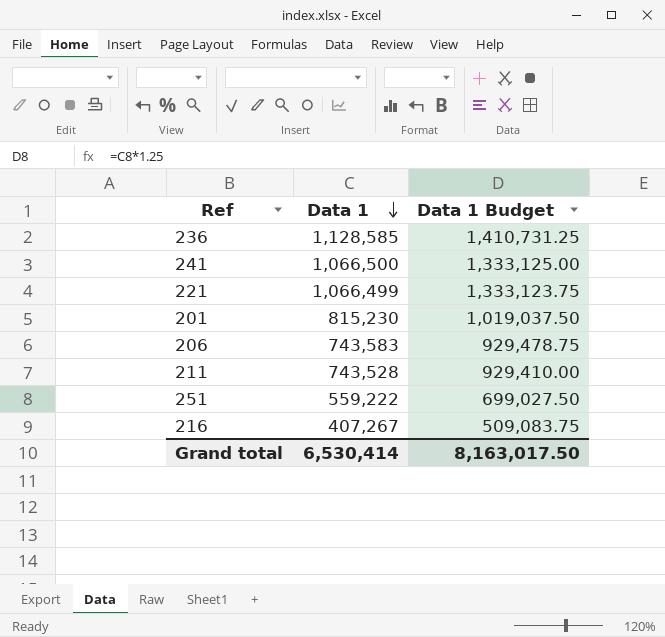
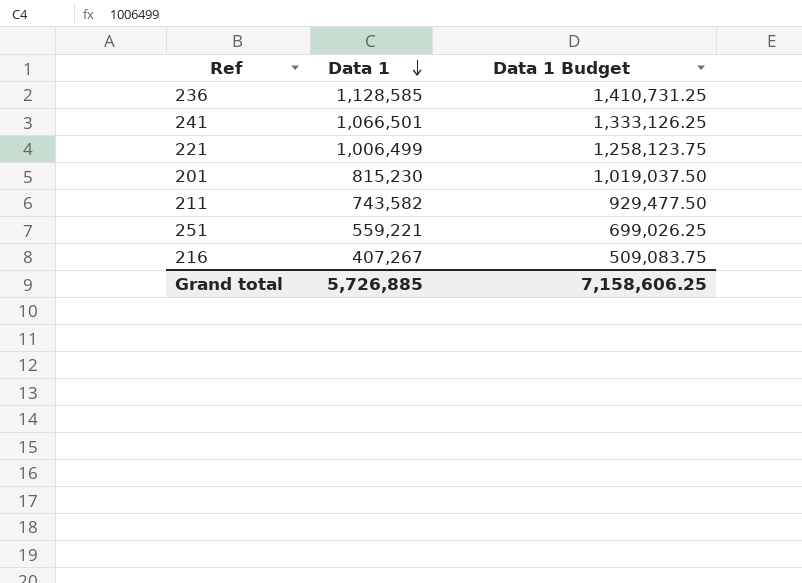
row 206: 743,583 | 929,478.75 -> none
241 | Data 1: 1,066,500 -> 1,066,501
241 | Data 1 Budget: 1,333,125.00 -> 1,333,126.25
221 | Data 1: 1,066,499 -> 1,006,499
221 | Data 1 Budget: 1,333,123.75 -> 1,258,123.75
211 | Data 1: 743,528 -> 743,582
211 | Data 1 Budget: 929,410.00 -> 929,477.50
251 | Data 1: 559,222 -> 559,221
251 | Data 1 Budget: 699,027.50 -> 699,026.25
Grand total | Data 1: 6,530,414 -> 5,726,885
Grand total | Data 1 Budget: 8,163,017.50 -> 7,158,606.25

